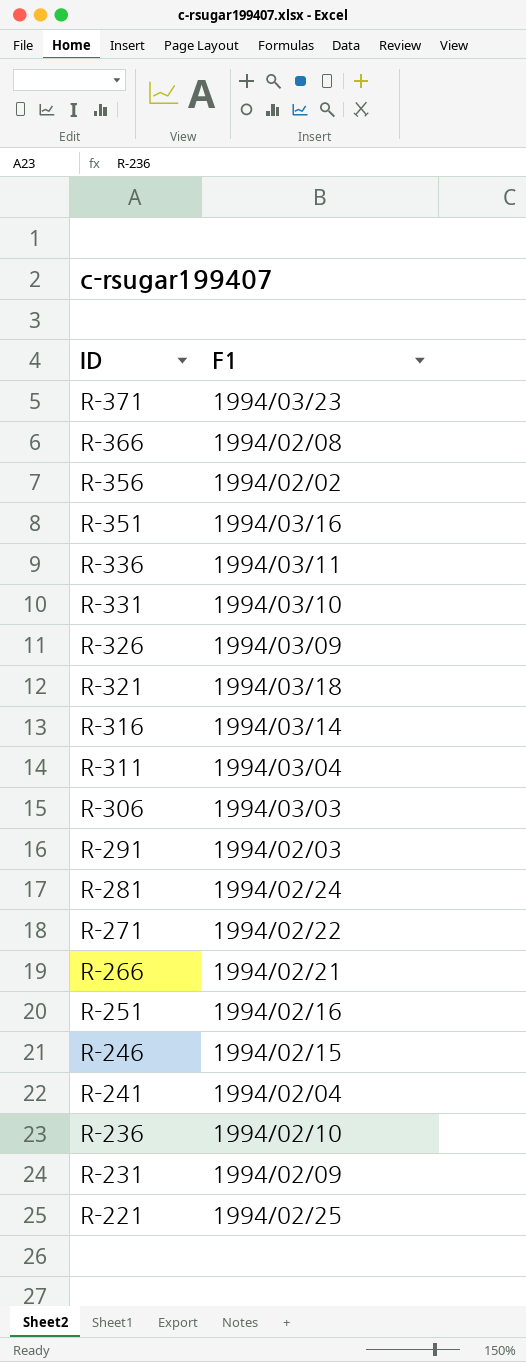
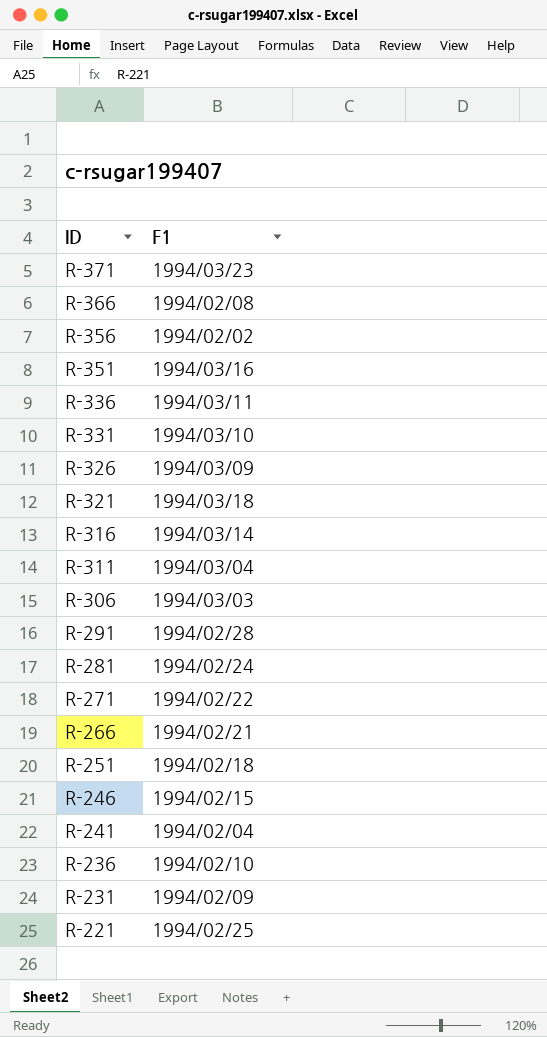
R-291 | F1: 1994/02/03 -> 1994/02/28
R-251 | F1: 1994/02/16 -> 1994/02/18

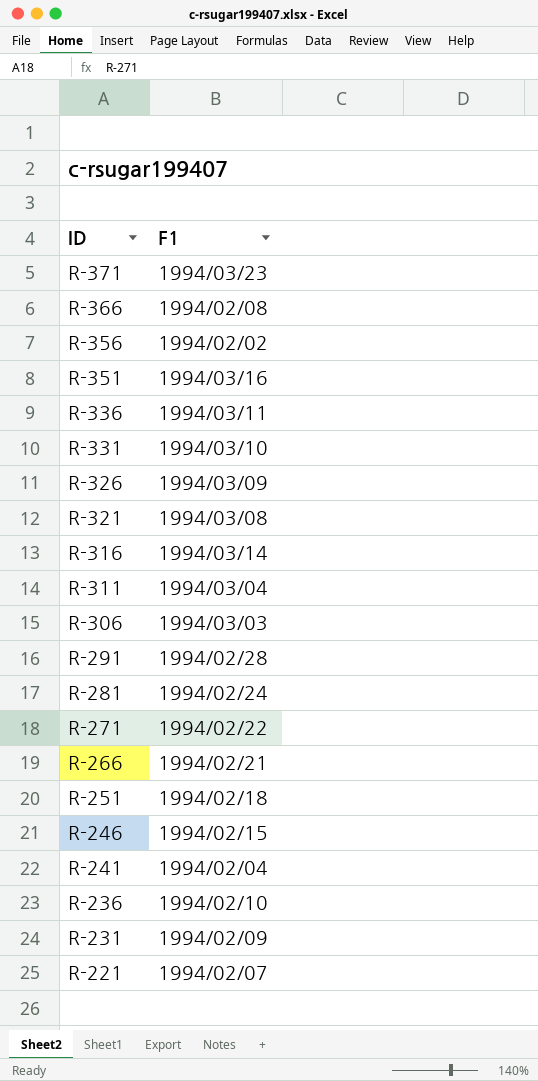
R-321 | F1: 1994/03/18 -> 1994/03/08
R-221 | F1: 1994/02/25 -> 1994/02/07

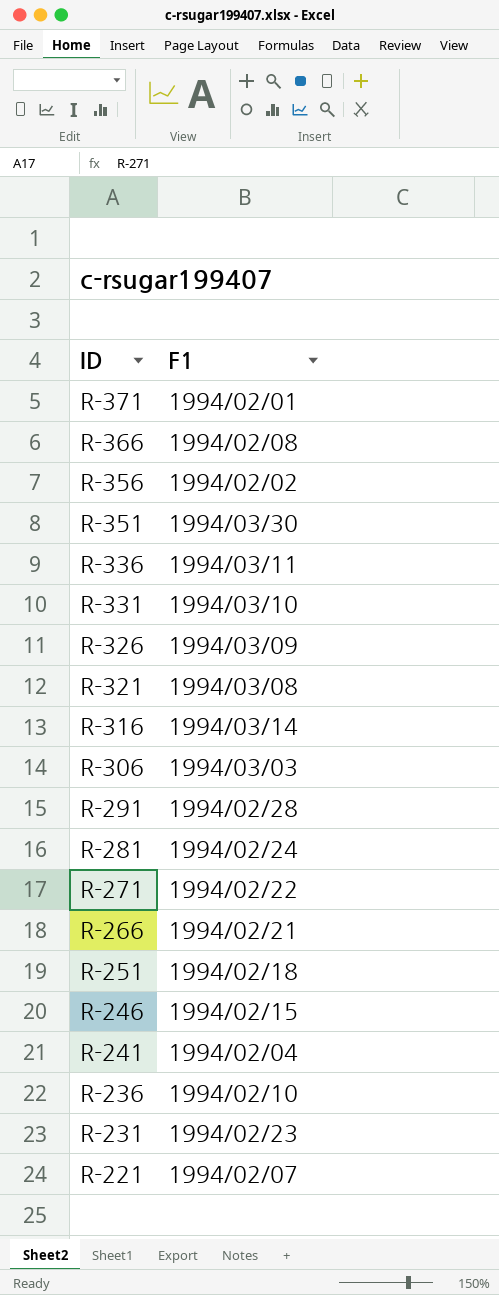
row R-311: 1994/03/04 -> none
R-371 | F1: 1994/03/23 -> 1994/02/01
R-351 | F1: 1994/03/16 -> 1994/03/30
R-231 | F1: 1994/02/09 -> 1994/02/23

